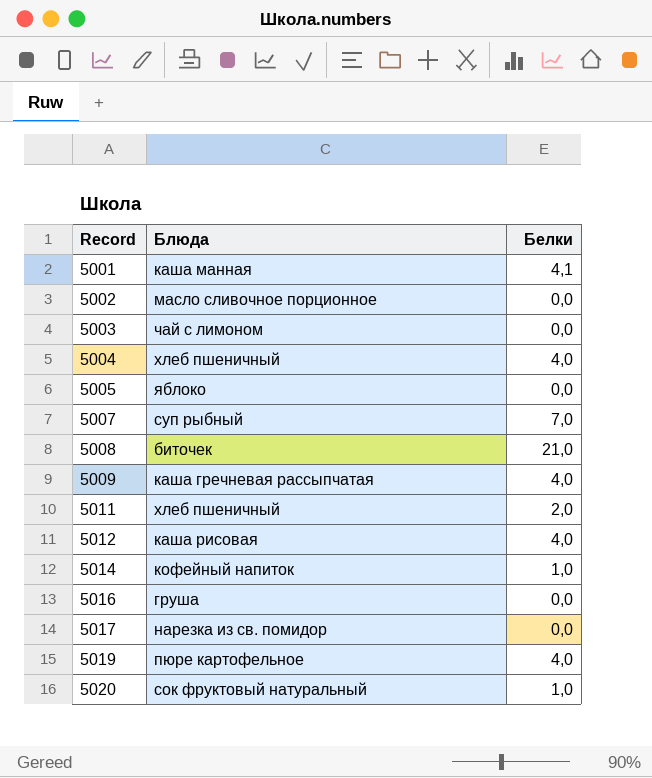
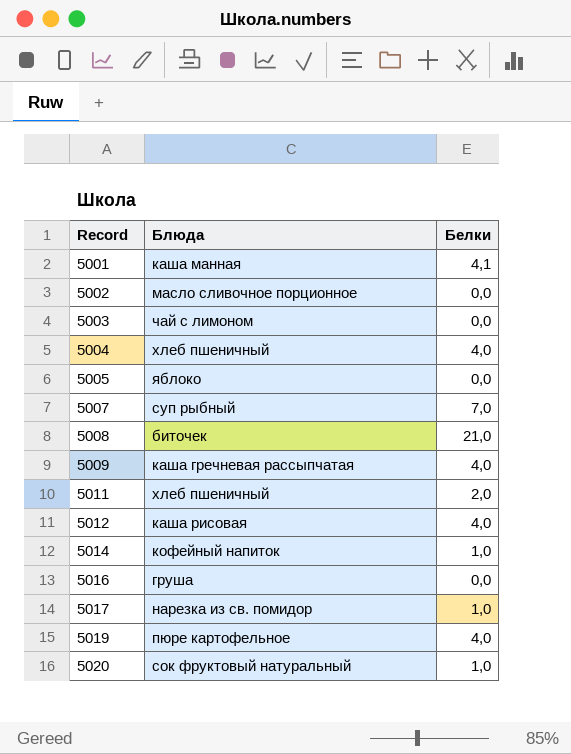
5017 | Белки: 0,0 -> 1,0

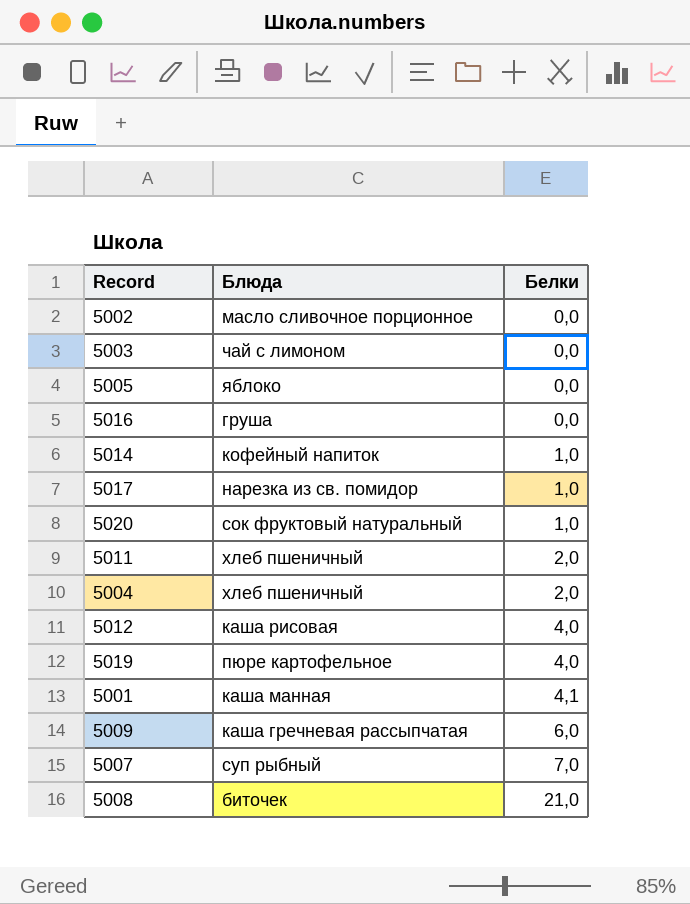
row order: Record ascending -> Белки ascending
5004 | Белки: 4,0 -> 2,0
5009 | Белки: 4,0 -> 6,0

